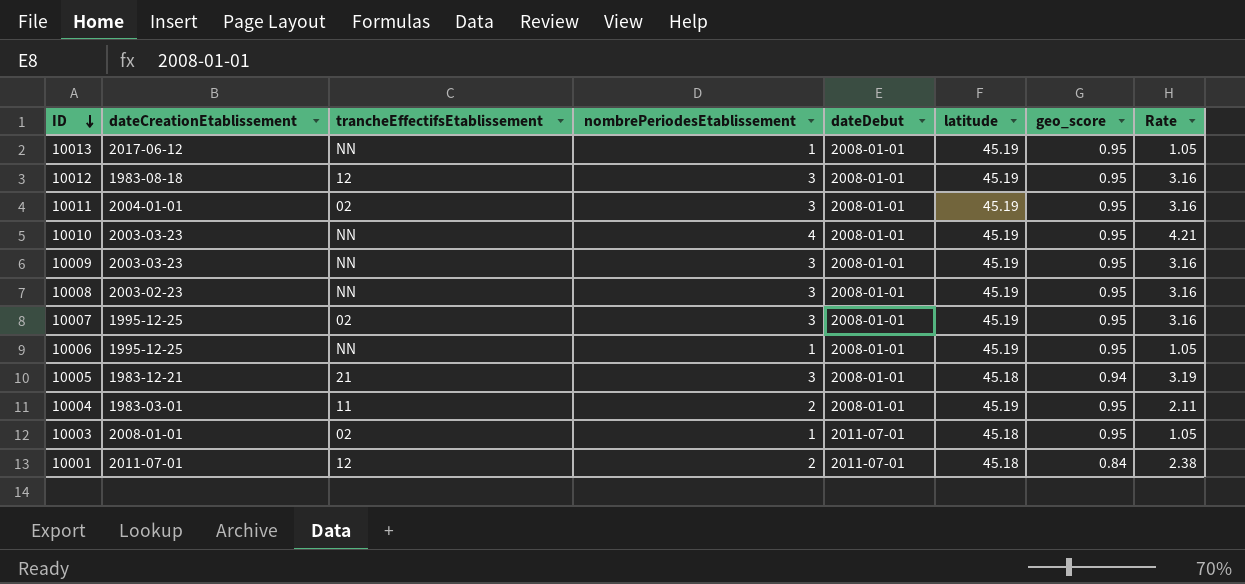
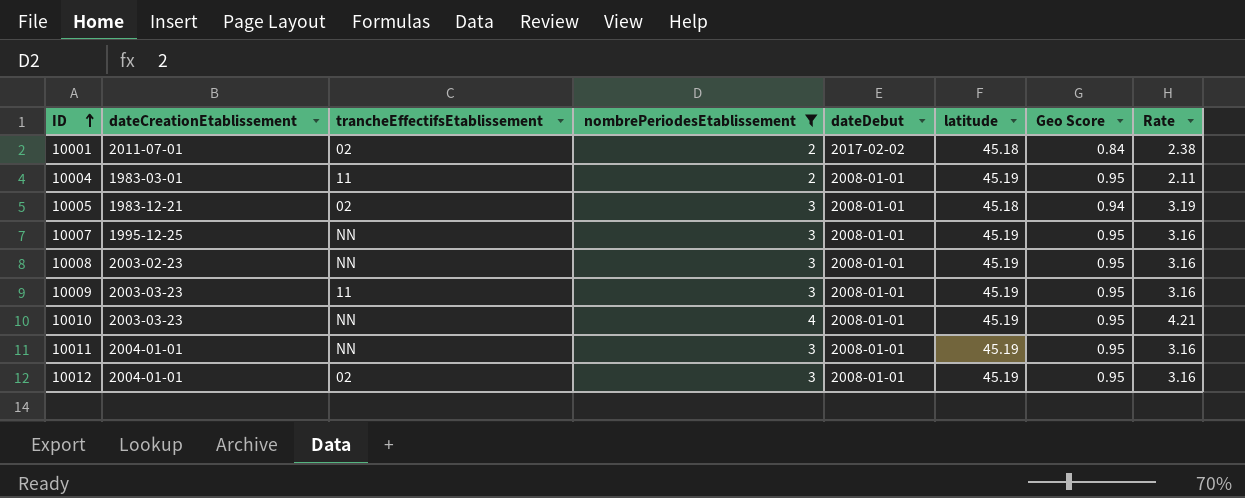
filter: none -> nombrePeriodesEtablissement != 1
row order: ID descending -> ID ascending
column name: geo_score -> Geo Score
10001 | trancheEffectifsEtablissement: 12 -> 02
10001 | dateDebut: 2011-07-01 -> 2017-02-02
10005 | trancheEffectifsEtablissement: 21 -> 02
10007 | trancheEffectifsEtablissement: 02 -> NN
10009 | trancheEffectifsEtablissement: NN -> 11
10011 | trancheEffectifsEtablissement: 02 -> NN
10012 | dateCreationEtablissement: 1983-08-18 -> 2004-01-01
10012 | trancheEffectifsEtablissement: 12 -> 02

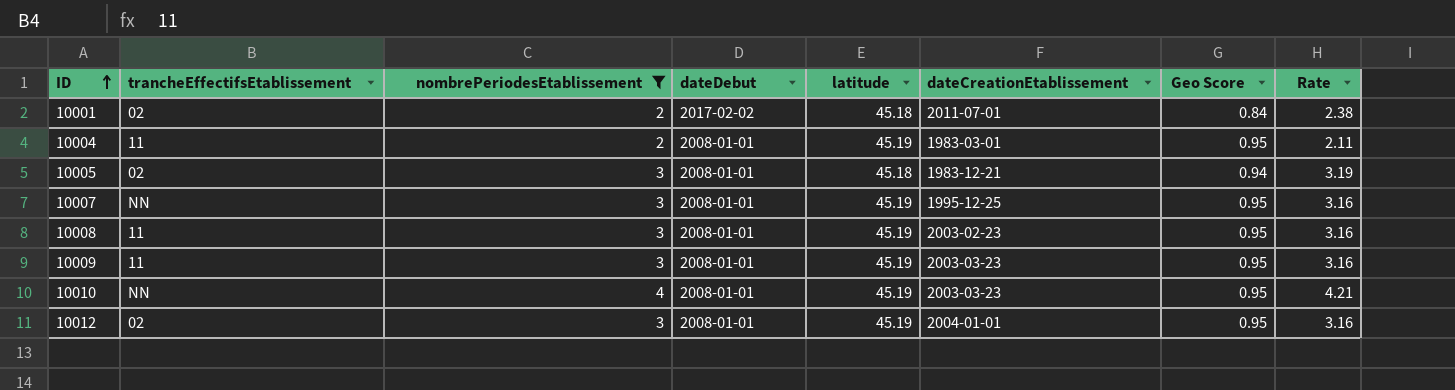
column dateCreationEtablissement | position: 2 -> 6
row 10011: 2004-01-01 | NN | 3 | 2008-01-01 | 45.19 | 0.95 | 3.16 -> none
10008 | trancheEffectifsEtablissement: NN -> 11

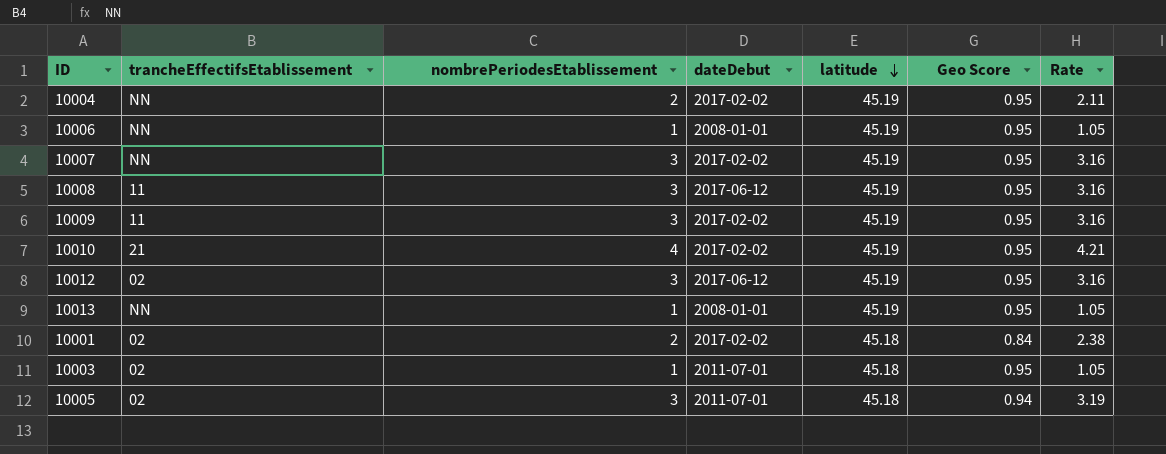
filter: nombrePeriodesEtablissement != 1 -> none
row order: ID ascending -> latitude descending
column dateCreationEtablissement | position: 6 -> none
10004 | trancheEffectifsEtablissement: 11 -> NN
10004 | dateDebut: 2008-01-01 -> 2017-02-02
10007 | dateDebut: 2008-01-01 -> 2017-02-02
10008 | dateDebut: 2008-01-01 -> 2017-06-12
10009 | dateDebut: 2008-01-01 -> 2017-02-02
10010 | trancheEffectifsEtablissement: NN -> 21
10010 | dateDebut: 2008-01-01 -> 2017-02-02
10012 | dateDebut: 2008-01-01 -> 2017-06-12
10005 | dateDebut: 2008-01-01 -> 2011-07-01

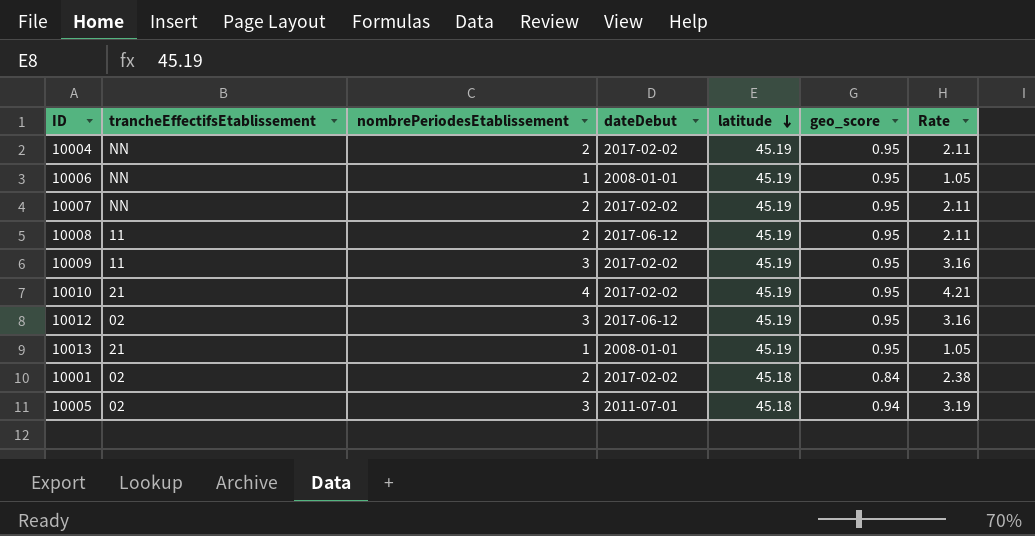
column name: Geo Score -> geo_score
row 10003: 02 | 1 | 2011-07-01 | 45.18 | 0.95 | 1.05 -> none
10007 | nombrePeriodesEtablissement: 3 -> 2
10007 | Rate: 3.16 -> 2.11
10008 | nombrePeriodesEtablissement: 3 -> 2
10008 | Rate: 3.16 -> 2.11
10013 | trancheEffectifsEtablissement: NN -> 21

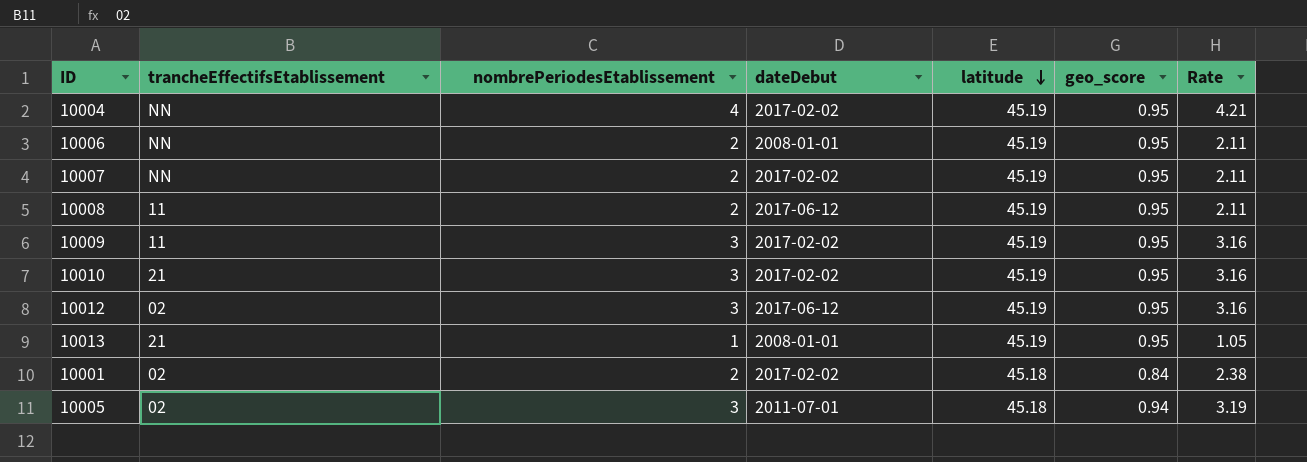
10004 | nombrePeriodesEtablissement: 2 -> 4
10004 | Rate: 2.11 -> 4.21
10006 | nombrePeriodesEtablissement: 1 -> 2
10006 | Rate: 1.05 -> 2.11
10010 | nombrePeriodesEtablissement: 4 -> 3
10010 | Rate: 4.21 -> 3.16

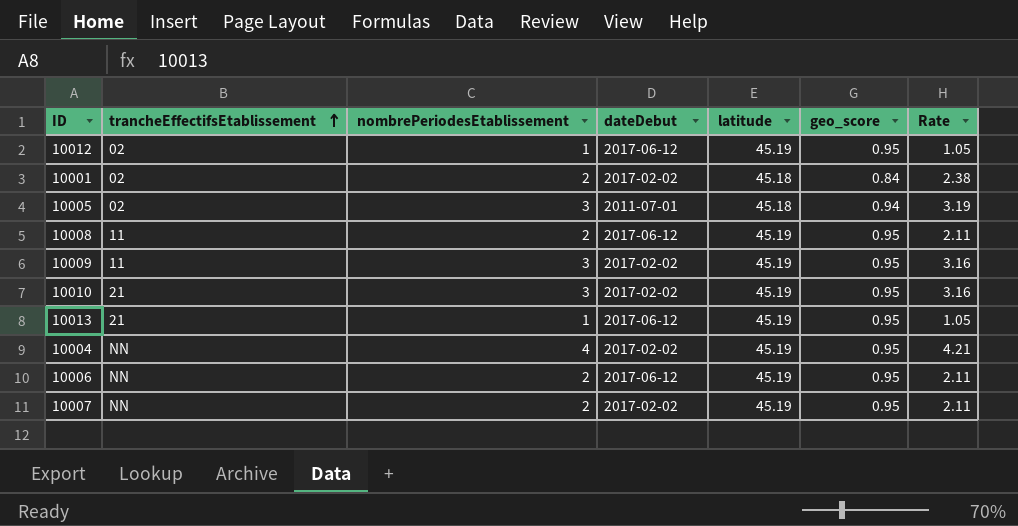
row order: latitude descending -> trancheEffectifsEtablissement ascending
10012 | nombrePeriodesEtablissement: 3 -> 1
10012 | Rate: 3.16 -> 1.05
10013 | dateDebut: 2008-01-01 -> 2017-06-12
10006 | dateDebut: 2008-01-01 -> 2017-06-12

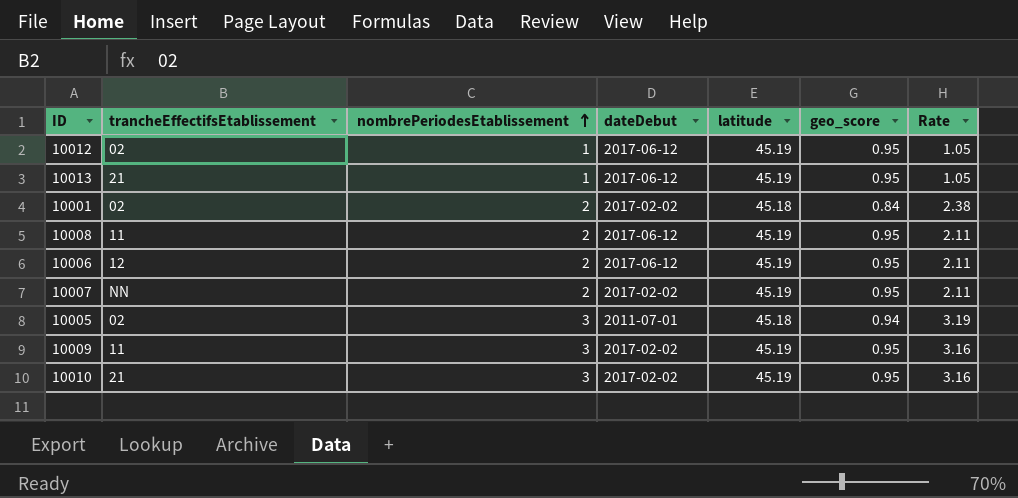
row order: trancheEffectifsEtablissement ascending -> nombrePeriodesEtablissement ascending
row 10004: NN | 4 | 2017-02-02 | 45.19 | 0.95 | 4.21 -> none
10006 | trancheEffectifsEtablissement: NN -> 12

